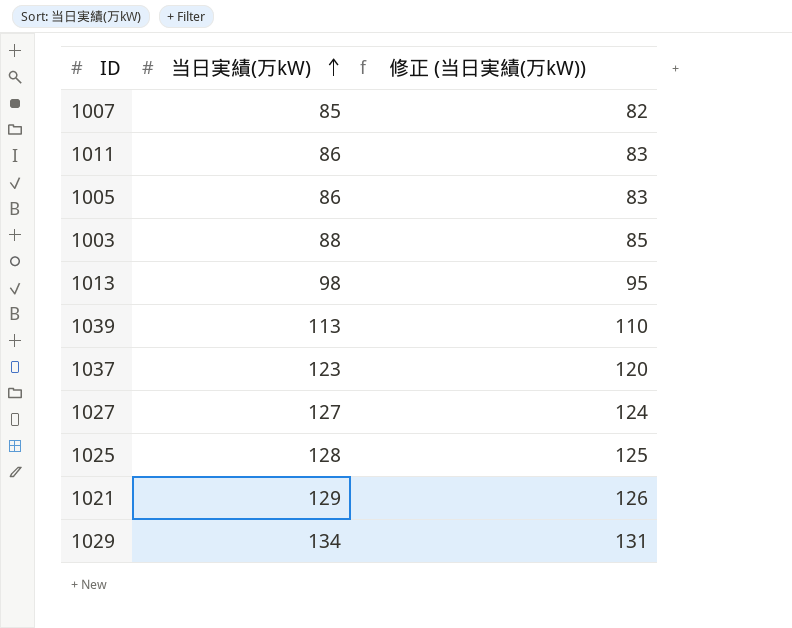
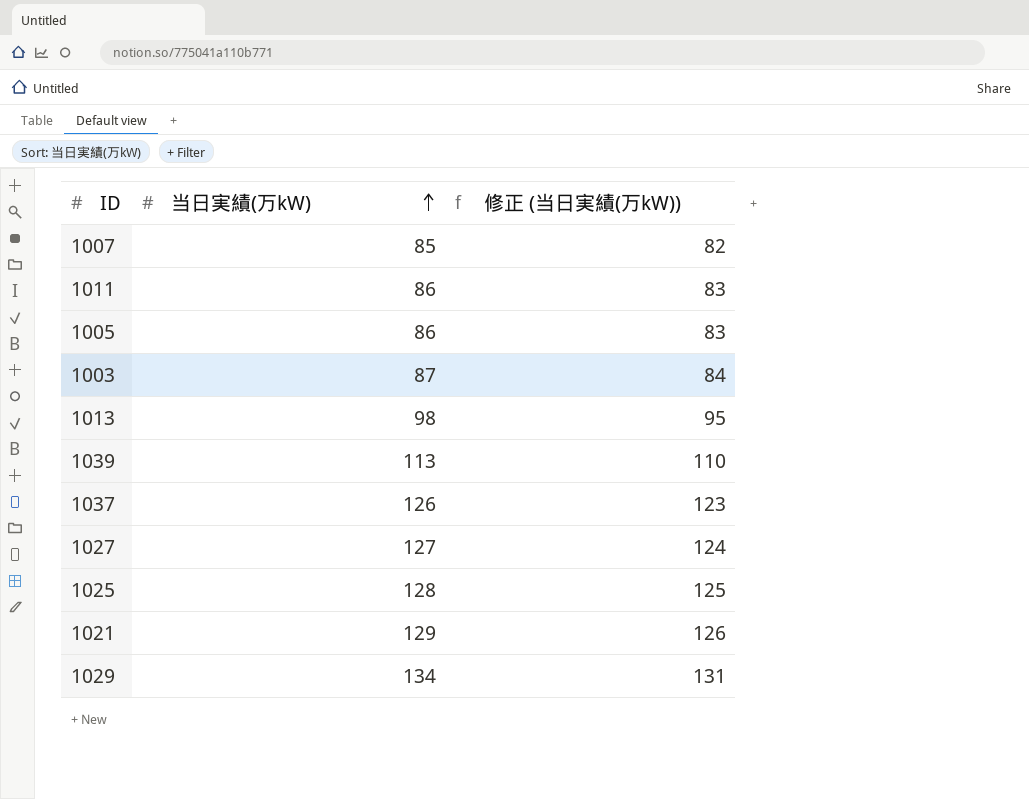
1003 | 当日実績(万kW): 88 -> 87
1003 | 修正 (当日実績(万kW)): 85 -> 84
1037 | 当日実績(万kW): 123 -> 126
1037 | 修正 (当日実績(万kW)): 120 -> 123

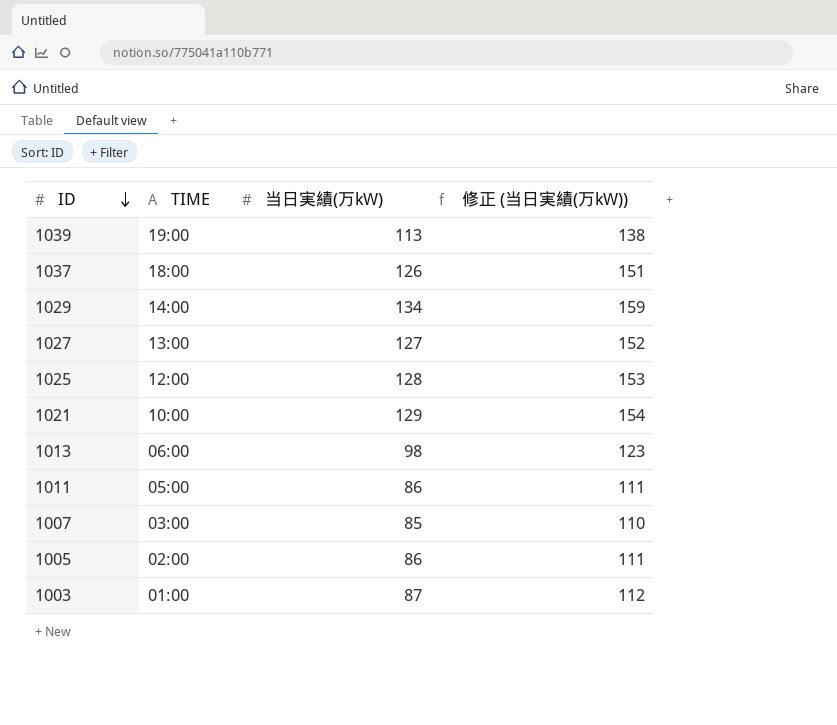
row order: 当日実績(万kW) ascending -> ID descending
column TIME | position: none -> 2
column 修正 (当日実績(万kW)) | formula: [当日実績(万kW)] - 3 -> [当日実績(万kW)] + 25

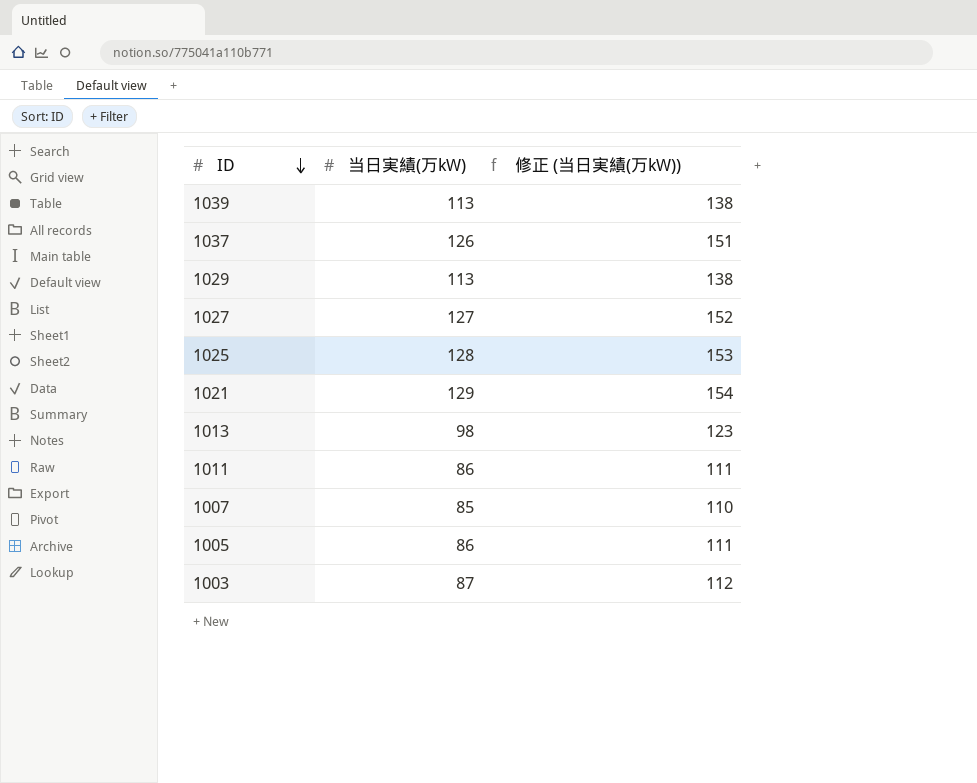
column TIME | position: 2 -> none
1029 | 当日実績(万kW): 134 -> 113
1029 | 修正 (当日実績(万kW)): 159 -> 138

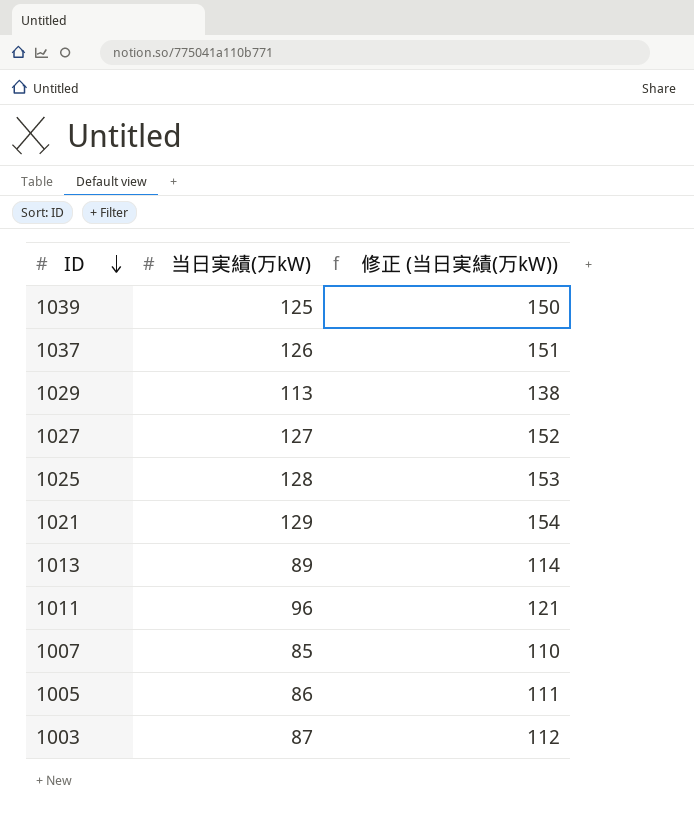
1039 | 当日実績(万kW): 113 -> 125
1039 | 修正 (当日実績(万kW)): 138 -> 150
1013 | 当日実績(万kW): 98 -> 89
1013 | 修正 (当日実績(万kW)): 123 -> 114
1011 | 当日実績(万kW): 86 -> 96
1011 | 修正 (当日実績(万kW)): 111 -> 121

